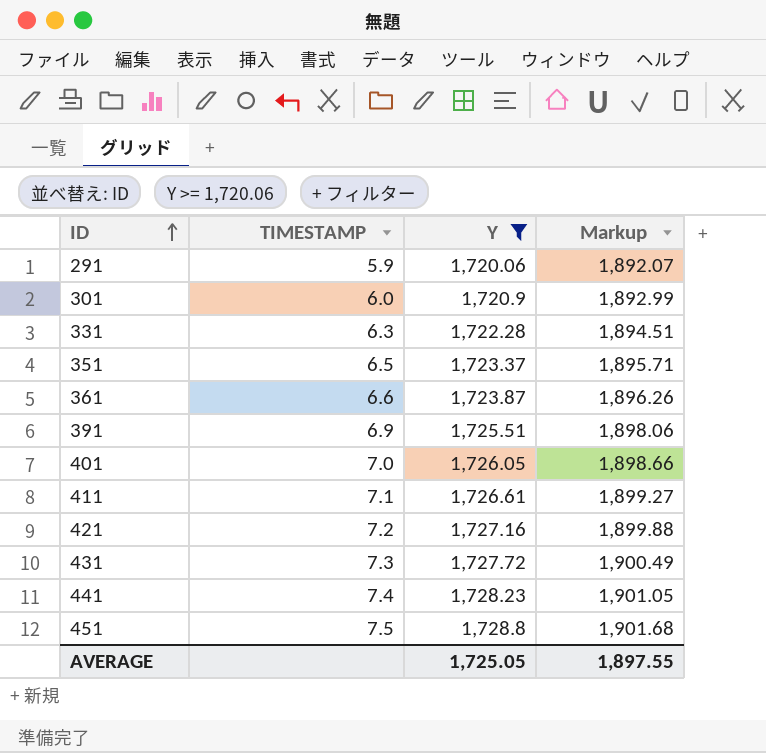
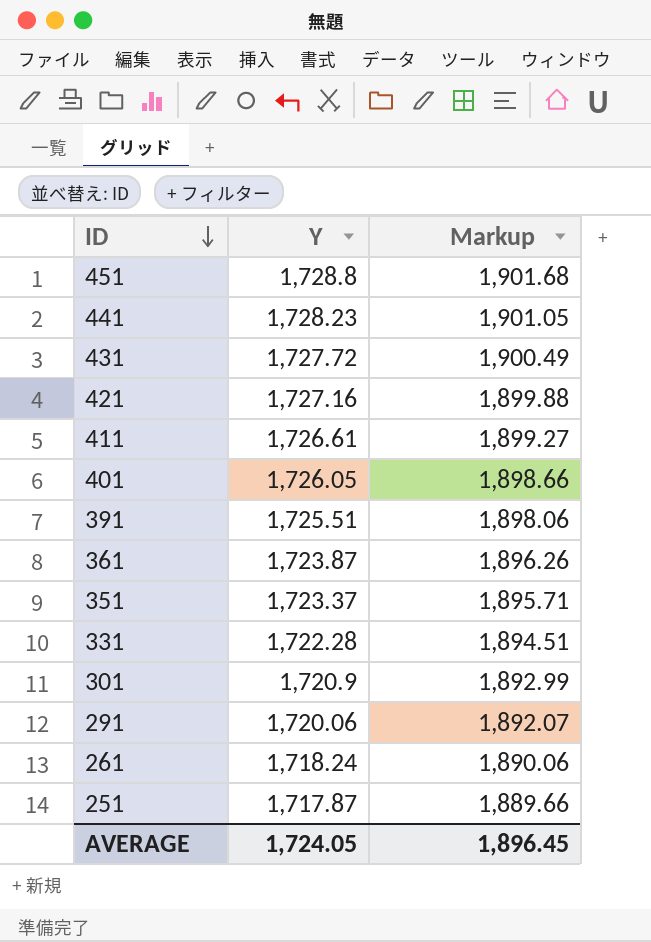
filter: Y >= 1,720.06 -> none
row order: ID ascending -> ID descending
column TIMESTAMP | position: 2 -> none
AVERAGE | Y: 1,725.05 -> 1,724.05
AVERAGE | Markup: 1,897.55 -> 1,896.45

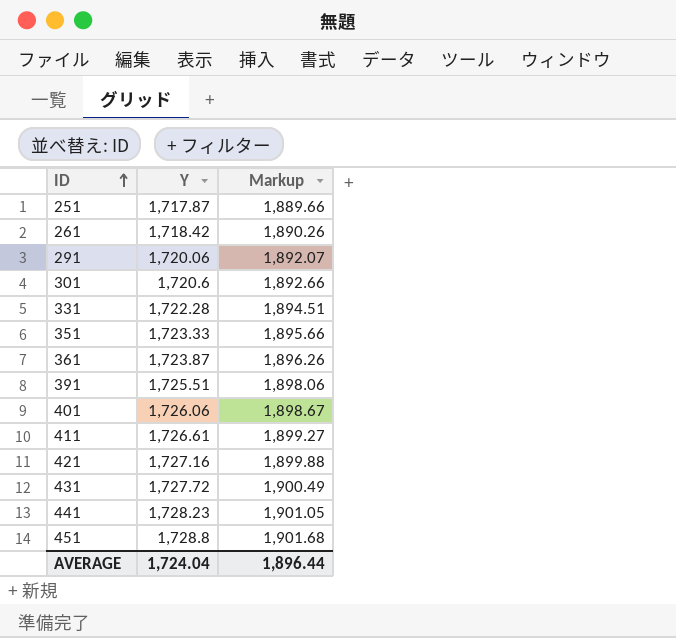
row order: ID descending -> ID ascending
261 | Y: 1,718.24 -> 1,718.42
261 | Markup: 1,890.06 -> 1,890.26
301 | Y: 1,720.9 -> 1,720.6
301 | Markup: 1,892.99 -> 1,892.66
351 | Y: 1,723.37 -> 1,723.33
351 | Markup: 1,895.71 -> 1,895.66
401 | Y: 1,726.05 -> 1,726.06
401 | Markup: 1,898.66 -> 1,898.67
AVERAGE | Y: 1,724.05 -> 1,724.04
AVERAGE | Markup: 1,896.45 -> 1,896.44

